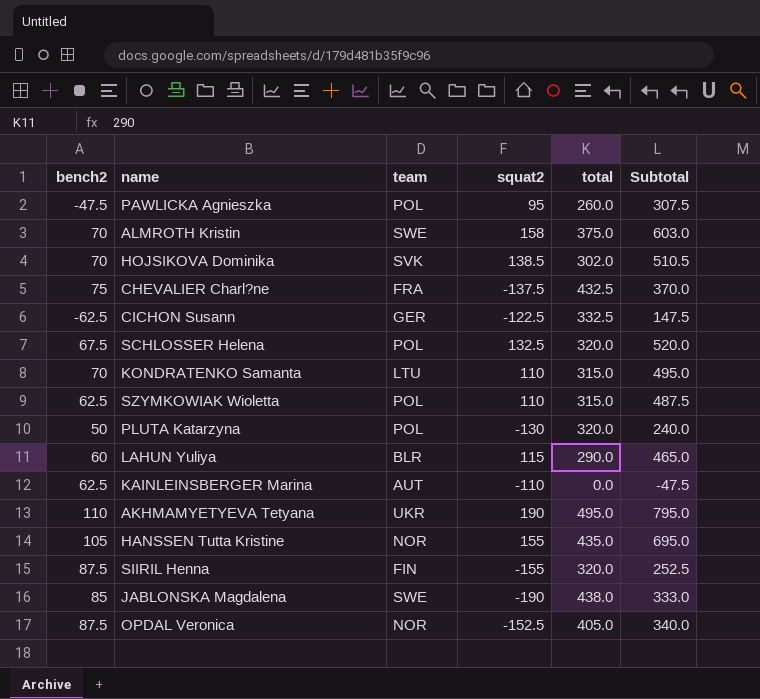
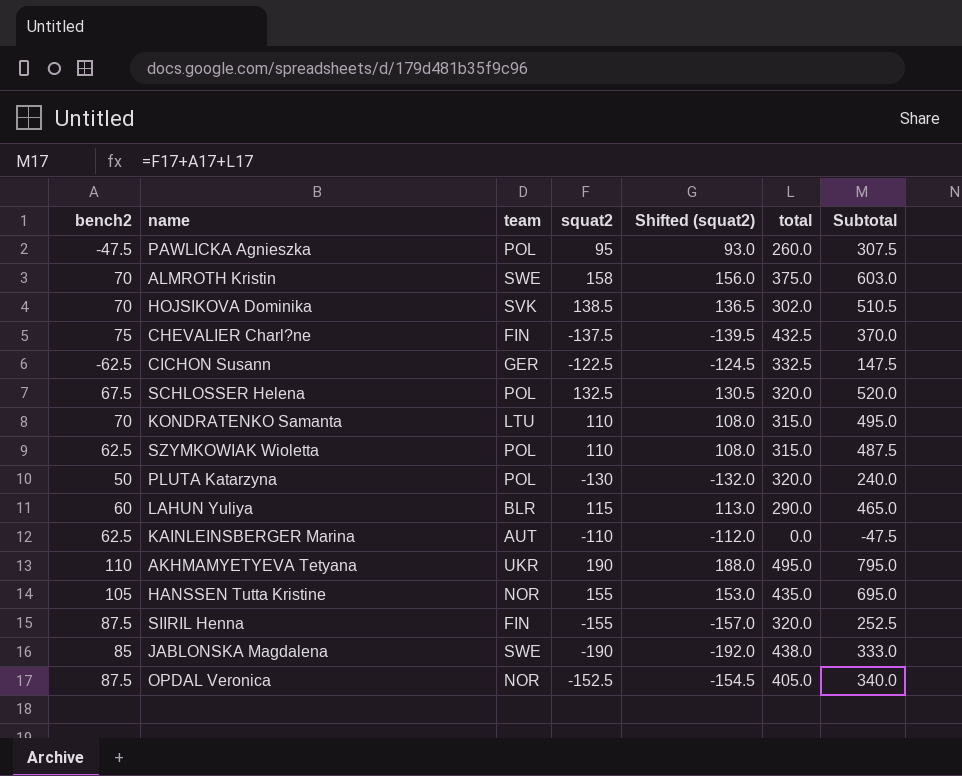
column Shifted (squat2) | formula: none -> [squat2] - 2
CHEVALIER Charl?ne | team: FRA -> FIN

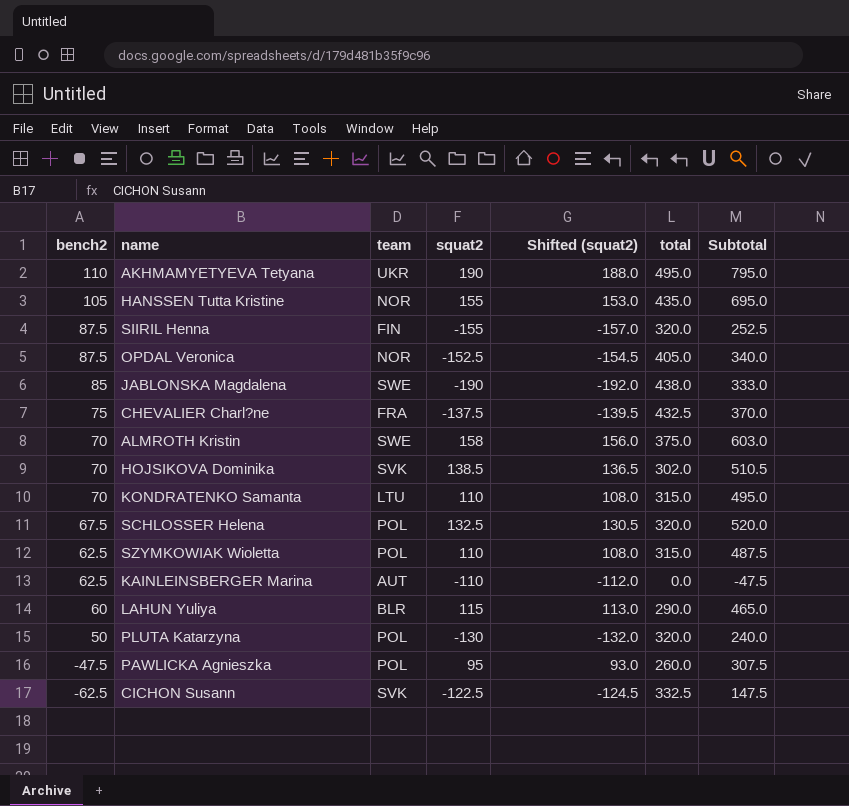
row order: none -> bench2 descending
CHEVALIER Charl?ne | team: FIN -> FRA
CICHON Susann | team: GER -> SVK

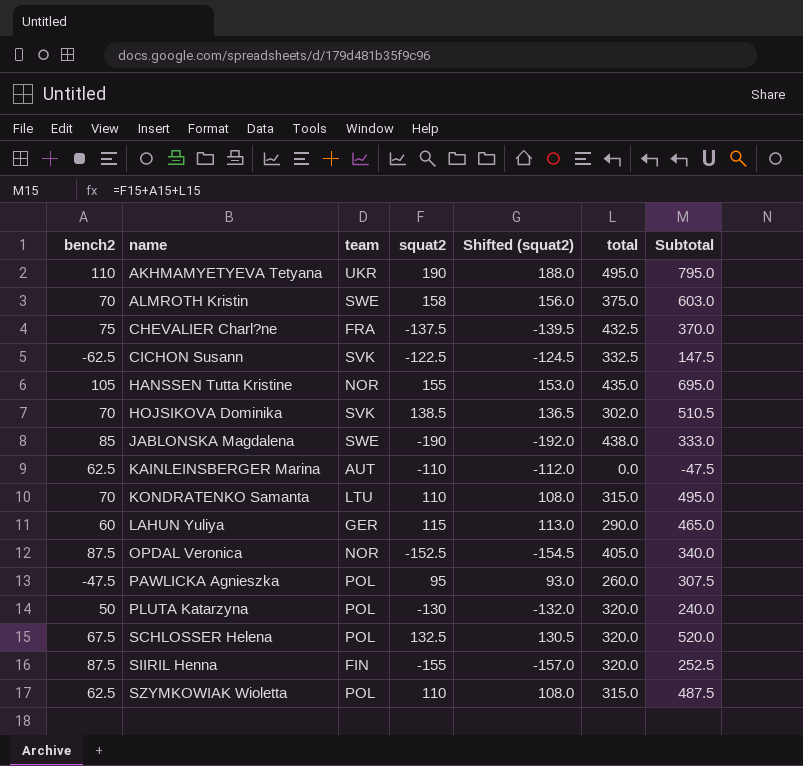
row order: bench2 descending -> name ascending
LAHUN Yuliya | team: BLR -> GER

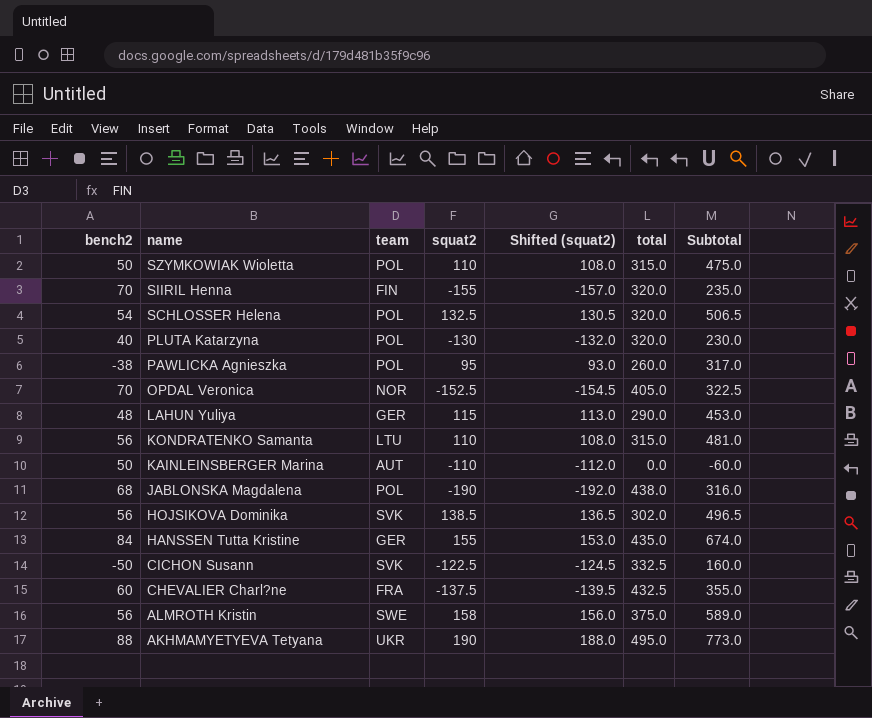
row order: name ascending -> name descending
SZYMKOWIAK Wioletta | bench2: 62.5 -> 50
SZYMKOWIAK Wioletta | Subtotal: 487.5 -> 475.0
SIIRIL Henna | bench2: 87.5 -> 70
SIIRIL Henna | Subtotal: 252.5 -> 235.0
SCHLOSSER Helena | bench2: 67.5 -> 54
SCHLOSSER Helena | Subtotal: 520.0 -> 506.5
PLUTA Katarzyna | bench2: 50 -> 40
PLUTA Katarzyna | Subtotal: 240.0 -> 230.0
PAWLICKA Agnieszka | bench2: -47.5 -> -38
PAWLICKA Agnieszka | Subtotal: 307.5 -> 317.0
OPDAL Veronica | bench2: 87.5 -> 70
OPDAL Veronica | Subtotal: 340.0 -> 322.5
LAHUN Yuliya | bench2: 60 -> 48
LAHUN Yuliya | Subtotal: 465.0 -> 453.0
KONDRATENKO Samanta | bench2: 70 -> 56
KONDRATENKO Samanta | Subtotal: 495.0 -> 481.0
KAINLEINSBERGER Marina | bench2: 62.5 -> 50
KAINLEINSBERGER Marina | Subtotal: -47.5 -> -60.0
JABLONSKA Magdalena | bench2: 85 -> 68
JABLONSKA Magdalena | team: SWE -> POL
JABLONSKA Magdalena | Subtotal: 333.0 -> 316.0
HOJSIKOVA Dominika | bench2: 70 -> 56
HOJSIKOVA Dominika | Subtotal: 510.5 -> 496.5
HANSSEN Tutta Kristine | bench2: 105 -> 84
HANSSEN Tutta Kristine | team: NOR -> GER
HANSSEN Tutta Kristine | Subtotal: 695.0 -> 674.0
CICHON Susann | bench2: -62.5 -> -50
CICHON Susann | Subtotal: 147.5 -> 160.0
CHEVALIER Charl?ne | bench2: 75 -> 60
CHEVALIER Charl?ne | Subtotal: 370.0 -> 355.0
ALMROTH Kristin | bench2: 70 -> 56
ALMROTH Kristin | Subtotal: 603.0 -> 589.0
AKHMAMYETYEVA Tetyana | bench2: 110 -> 88
AKHMAMYETYEVA Tetyana | Subtotal: 795.0 -> 773.0

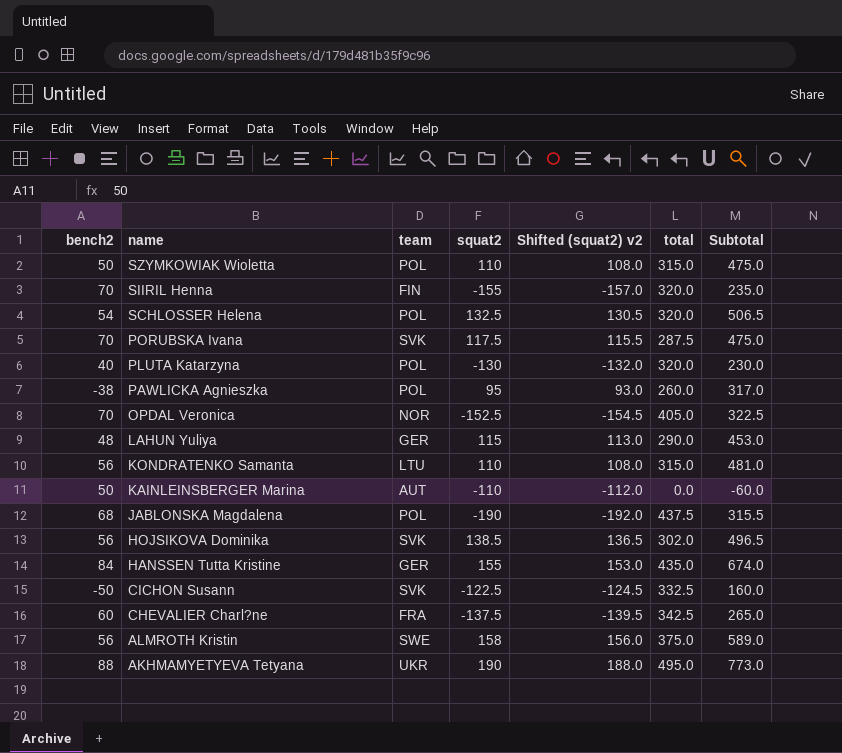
column name: Shifted (squat2) -> Shifted (squat2) v2
row PORUBSKA Ivana: none -> 70 | SVK | 117.5 | 115.5 | 287.5 | 475.0
JABLONSKA Magdalena | total: 438.0 -> 437.5
JABLONSKA Magdalena | Subtotal: 316.0 -> 315.5
CHEVALIER Charl?ne | total: 432.5 -> 342.5
CHEVALIER Charl?ne | Subtotal: 355.0 -> 265.0

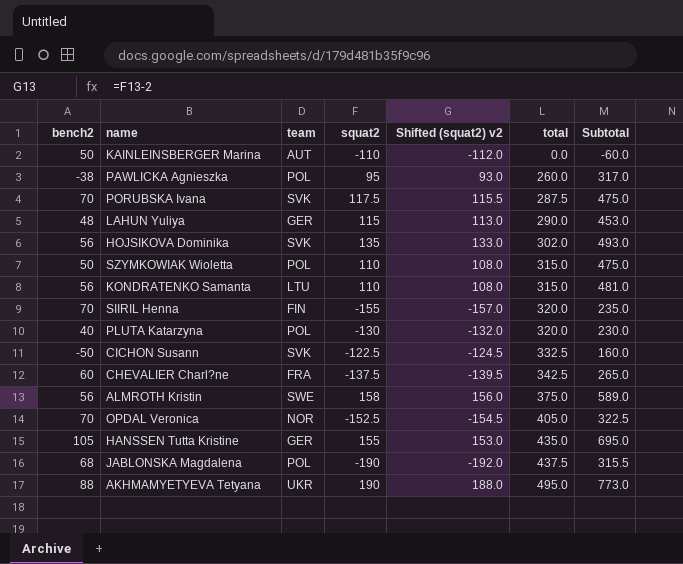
row order: name descending -> total ascending
row SCHLOSSER Helena: 54 | POL | 132.5 | 130.5 | 320.0 | 506.5 -> none
HOJSIKOVA Dominika | squat2: 138.5 -> 135
HOJSIKOVA Dominika | Shifted (squat2) v2: 136.5 -> 133.0
HOJSIKOVA Dominika | Subtotal: 496.5 -> 493.0
HANSSEN Tutta Kristine | bench2: 84 -> 105
HANSSEN Tutta Kristine | Subtotal: 674.0 -> 695.0

